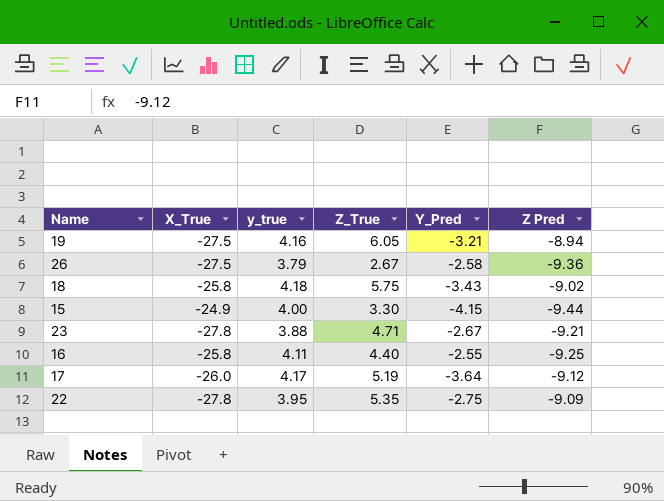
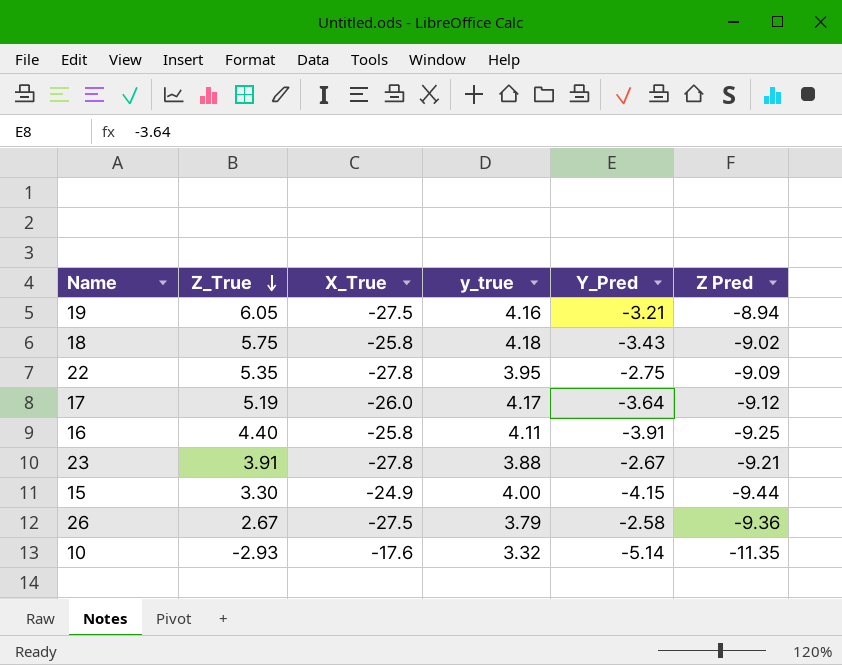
row order: none -> Z_True descending
column Z_True | position: 4 -> 2
16 | Y_Pred: -2.55 -> -3.91
23 | Z_True: 4.71 -> 3.91
row 10: none -> -2.93 | -17.6 | 3.32 | -5.14 | -11.35

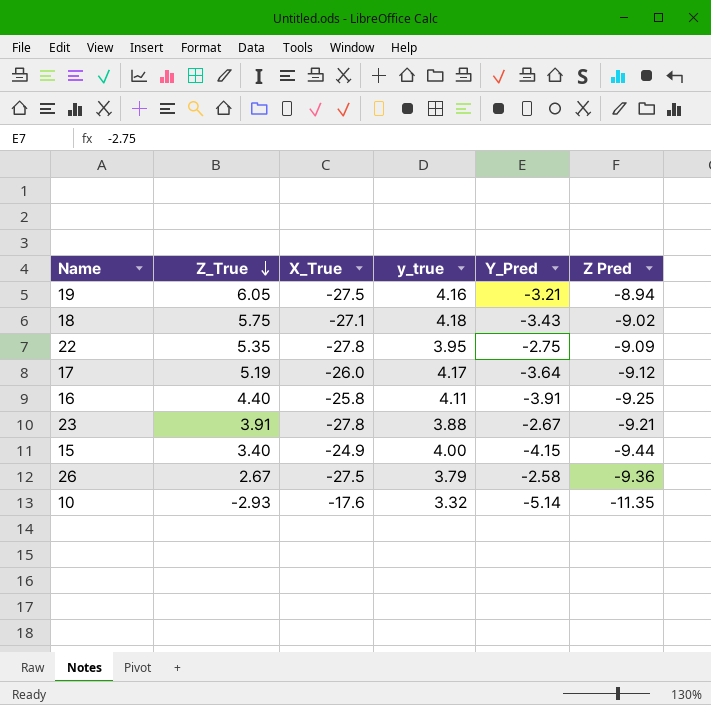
18 | X_True: -25.8 -> -27.1
15 | Z_True: 3.30 -> 3.40

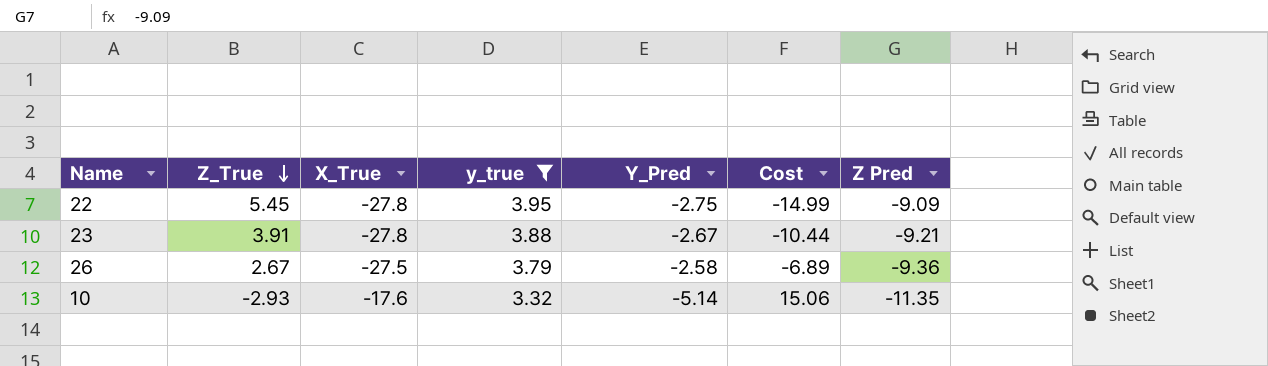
filter: none -> y_true <= 3.95
column Cost | formula: none -> [Z_True] * [Y_Pred]
22 | Z_True: 5.35 -> 5.45

